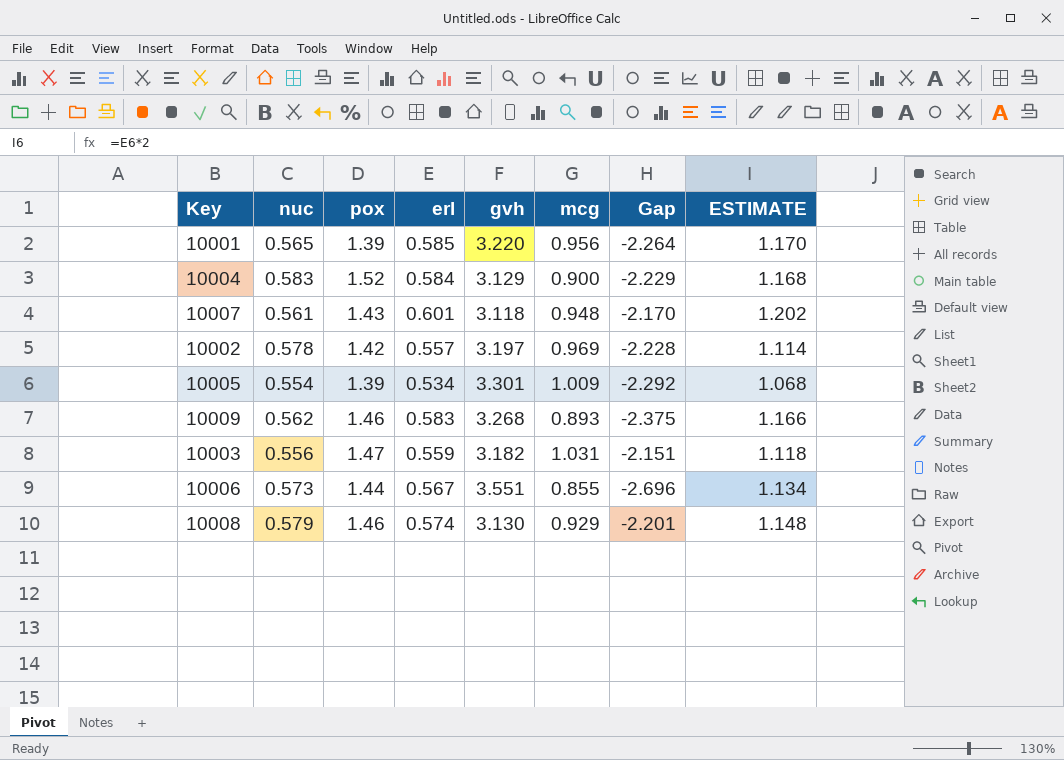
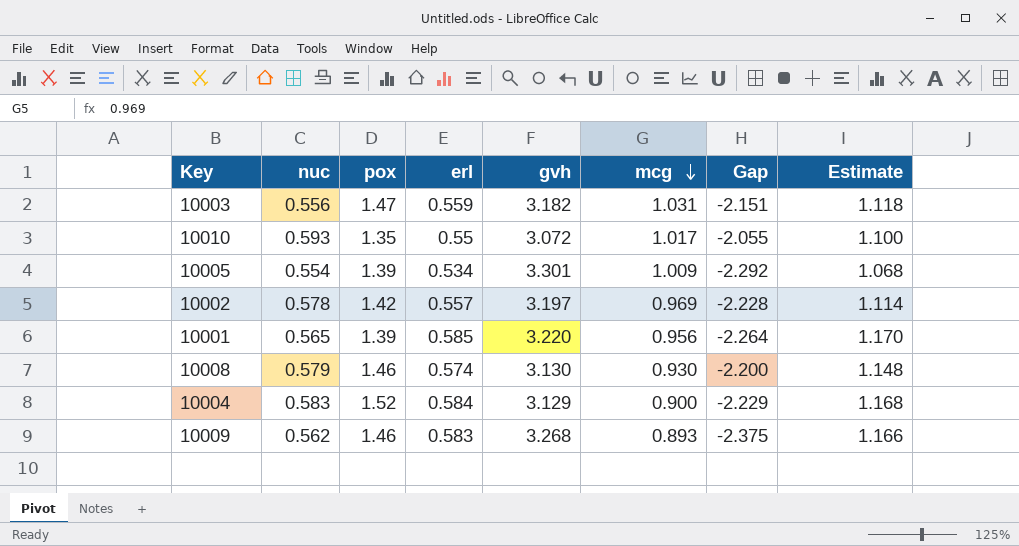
row order: none -> mcg descending
column name: ESTIMATE -> Estimate
row 10007: 0.561 | 1.43 | 0.601 | 3.118 | 0.948 | -2.170 | 1.202 -> none
row 10006: 0.573 | 1.44 | 0.567 | 3.551 | 0.855 | -2.696 | 1.134 -> none
row 10010: none -> 0.593 | 1.35 | 0.55 | 3.072 | 1.017 | -2.055 | 1.100
10008 | mcg: 0.929 -> 0.930
10008 | Gap: -2.201 -> -2.200

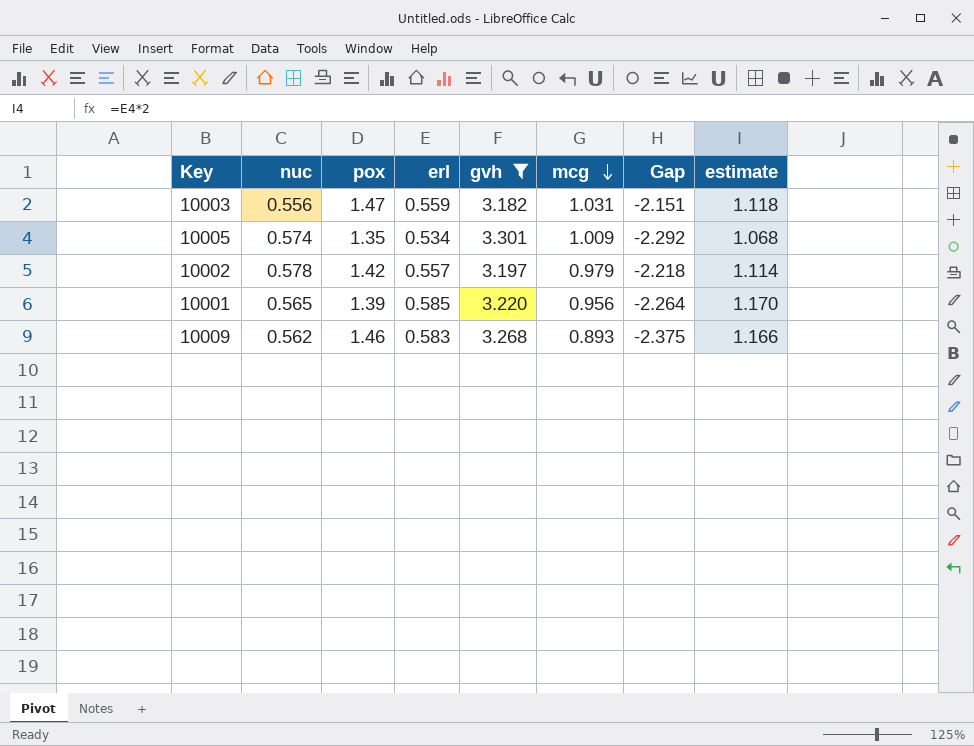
filter: none -> gvh >= 3.182
column name: Estimate -> estimate
10005 | nuc: 0.554 -> 0.574
10005 | pox: 1.39 -> 1.35
10002 | mcg: 0.969 -> 0.979
10002 | Gap: -2.228 -> -2.218

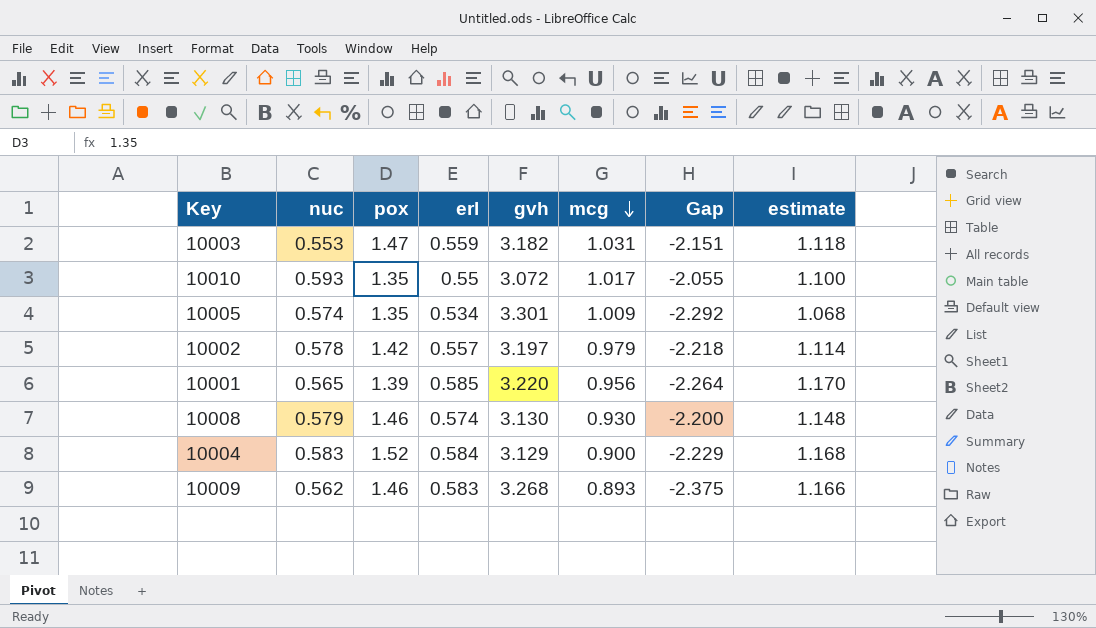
filter: gvh >= 3.182 -> none
10003 | nuc: 0.556 -> 0.553

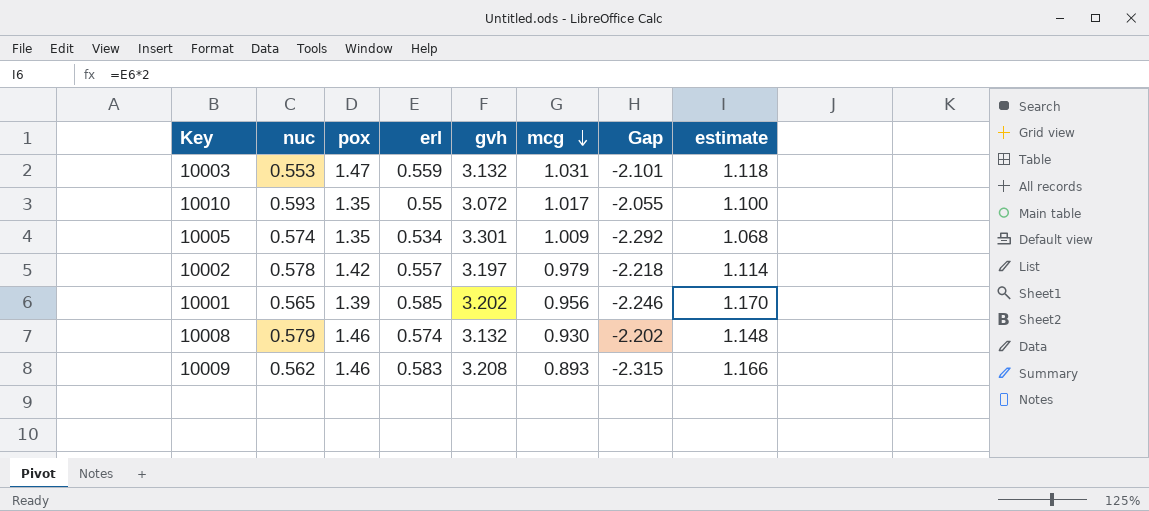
row 10004: 0.583 | 1.52 | 0.584 | 3.129 | 0.900 | -2.229 | 1.168 -> none
10003 | gvh: 3.182 -> 3.132
10003 | Gap: -2.151 -> -2.101
10001 | gvh: 3.220 -> 3.202
10001 | Gap: -2.264 -> -2.246
10008 | gvh: 3.130 -> 3.132
10008 | Gap: -2.200 -> -2.202
10009 | gvh: 3.268 -> 3.208
10009 | Gap: -2.375 -> -2.315

